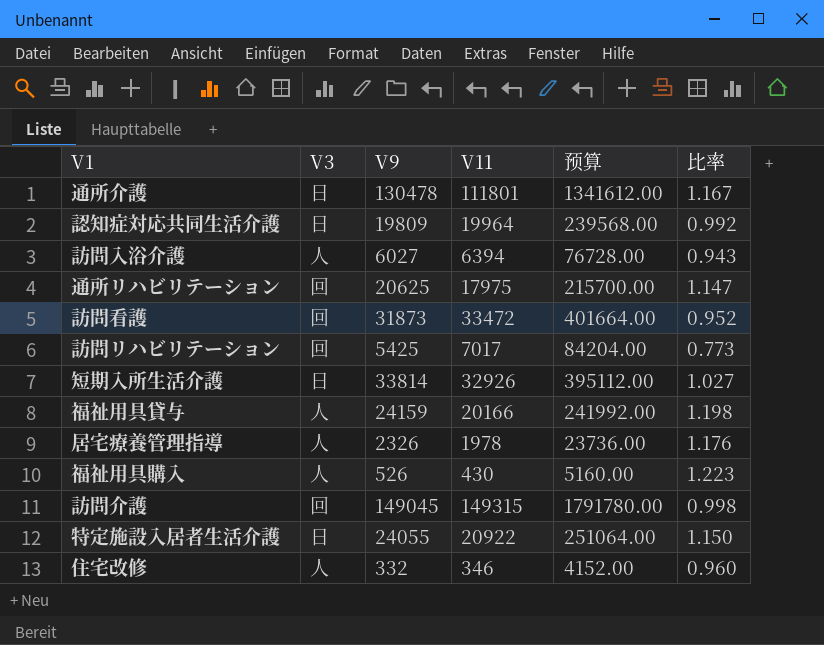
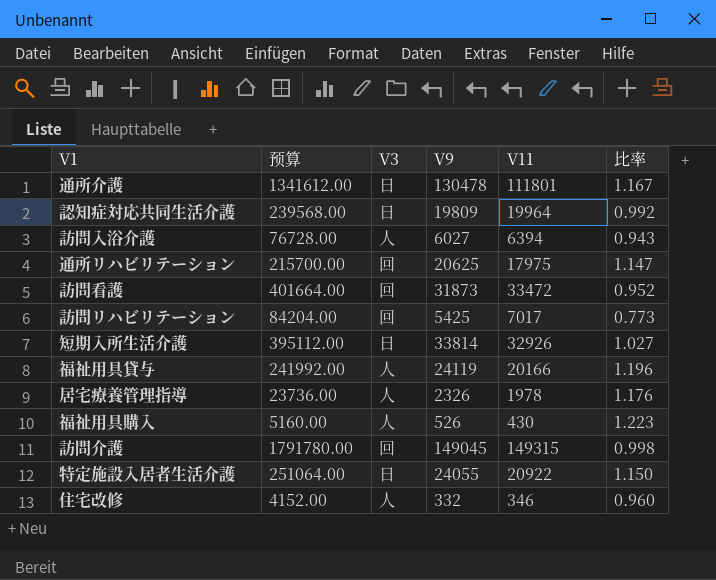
column 预算 | position: 5 -> 2
福祉用具貸与 | V9: 24159 -> 24119
福祉用具貸与 | 比率: 1.198 -> 1.196

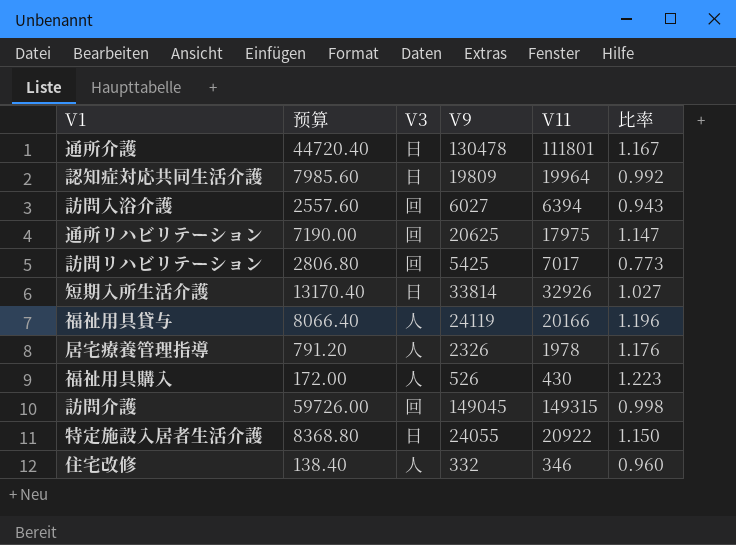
column 预算 | formula: [V11] * 12 -> [V11] * 0.4
row 訪問看護: 401664.00 | 回 | 31873 | 33472 | 0.952 -> none
訪問入浴介護 | V3: 人 -> 回

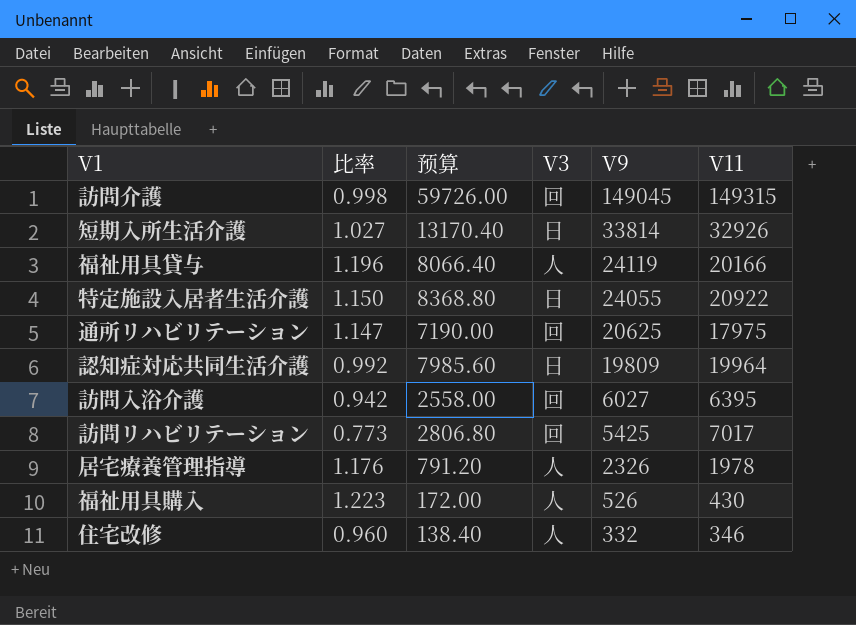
row order: none -> V9 descending
column 比率 | position: 6 -> 2
row 通所介護: 44720.40 | 日 | 130478 | 111801 | 1.167 -> none
訪問入浴介護 | 比率: 0.943 -> 0.942
訪問入浴介護 | 预算: 2557.60 -> 2558.00
訪問入浴介護 | V11: 6394 -> 6395

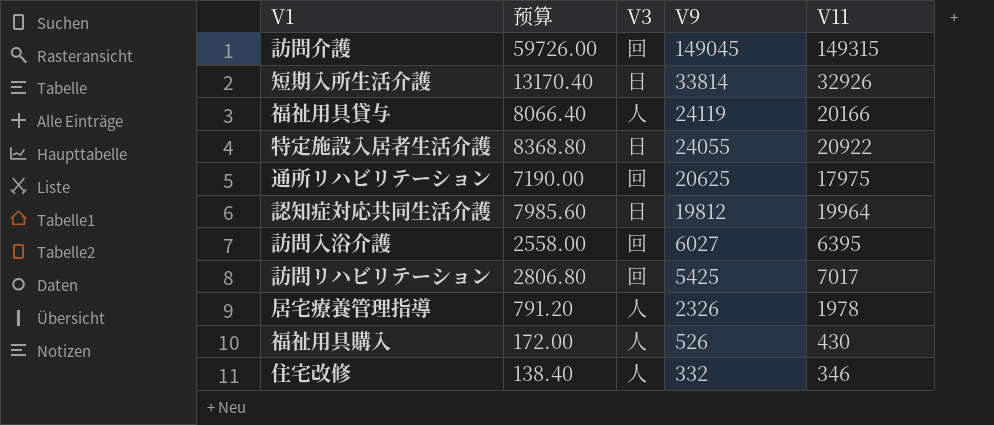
column 比率 | formula: [V9] / [V11] -> none
認知症対応共同生活介護 | V9: 19809 -> 19812

